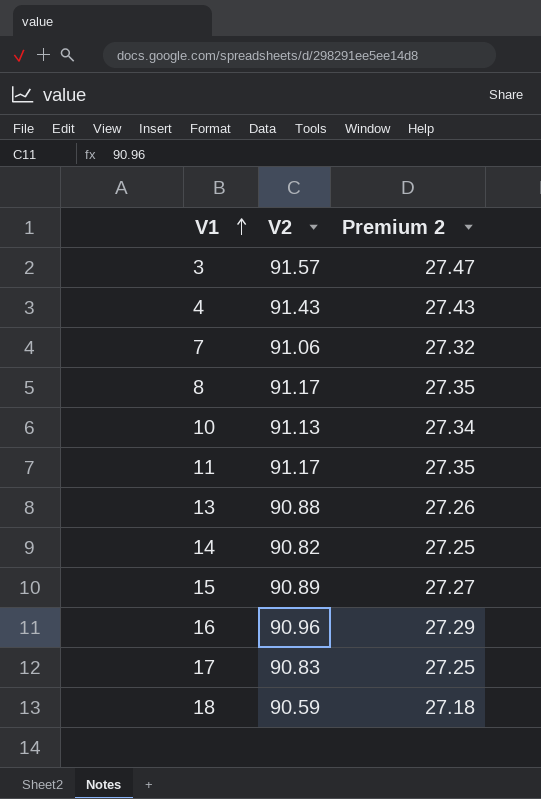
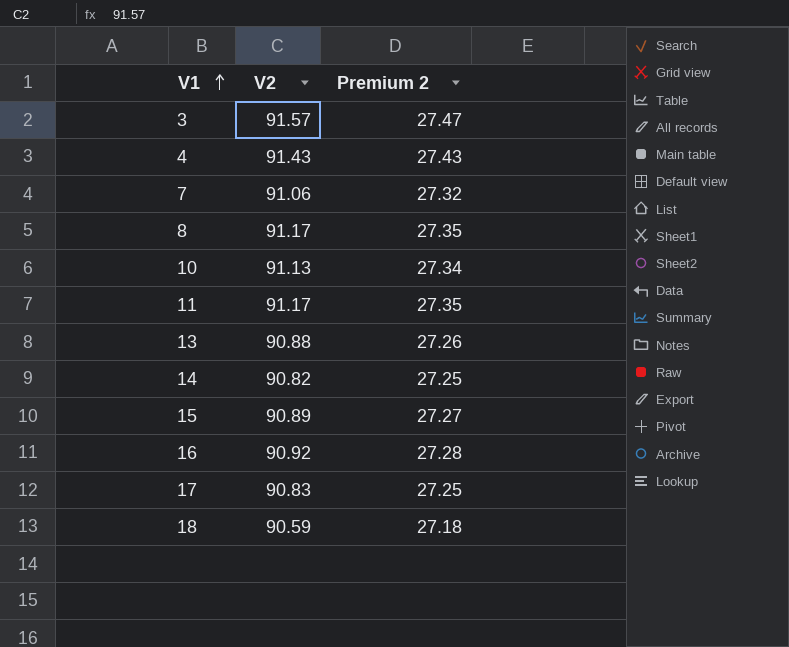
16 | V2: 90.96 -> 90.92
16 | Premium 2: 27.29 -> 27.28

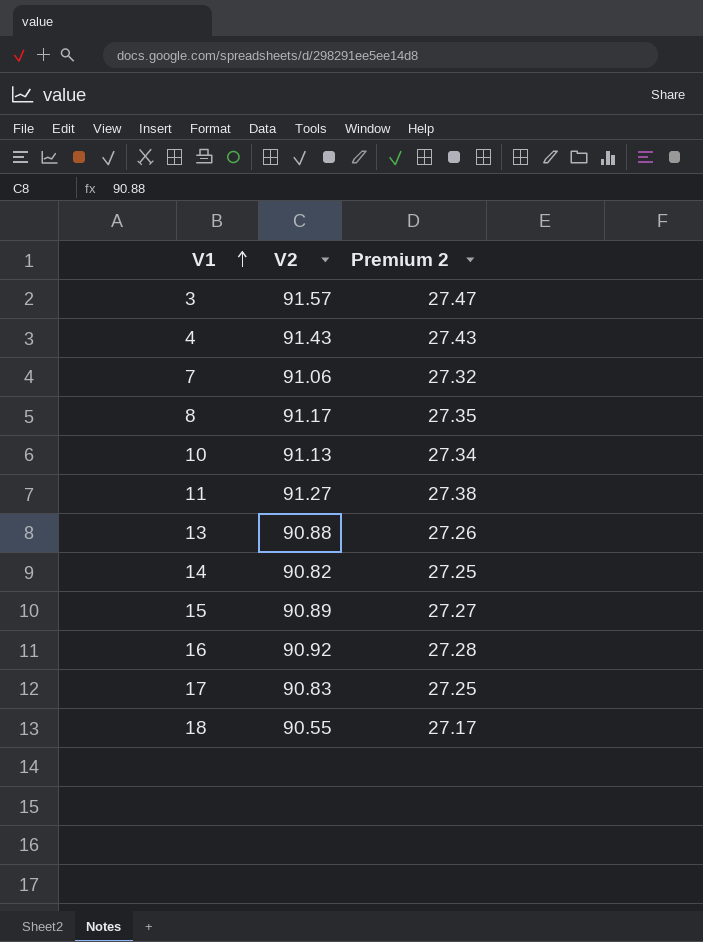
11 | V2: 91.17 -> 91.27
11 | Premium 2: 27.35 -> 27.38
18 | V2: 90.59 -> 90.55
18 | Premium 2: 27.18 -> 27.17

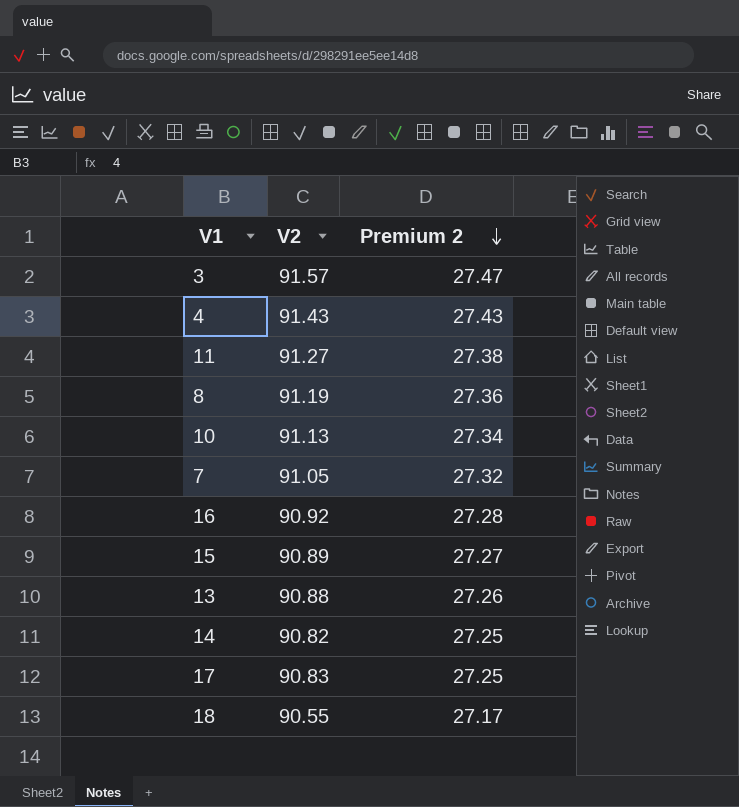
row order: V1 ascending -> Premium 2 descending
8 | V2: 91.17 -> 91.19
8 | Premium 2: 27.35 -> 27.36
7 | V2: 91.06 -> 91.05

